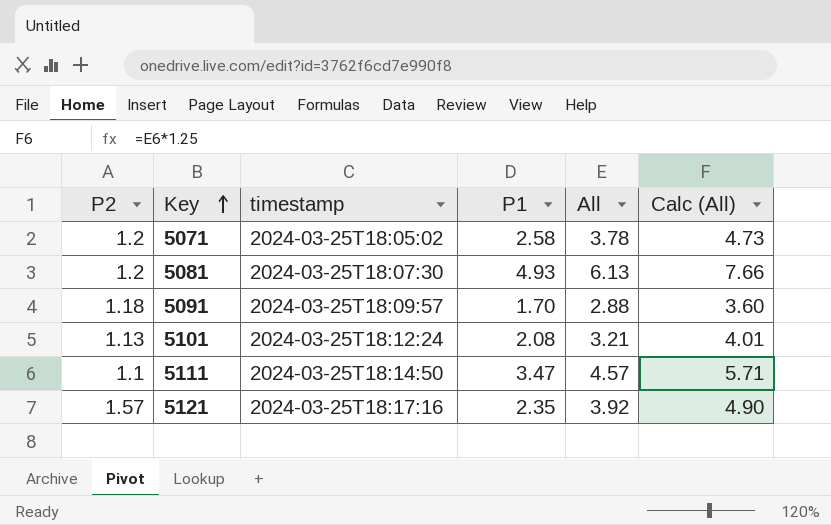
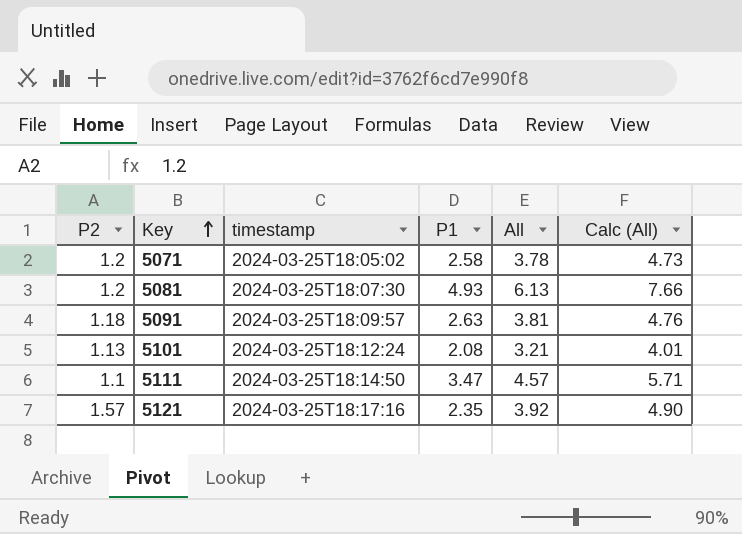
5091 | P1: 1.70 -> 2.63
5091 | All: 2.88 -> 3.81
5091 | Calc (All): 3.60 -> 4.76

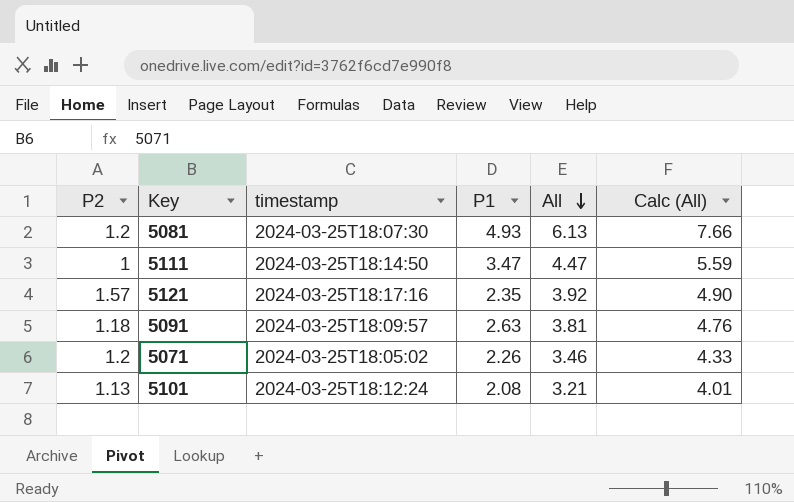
row order: Key ascending -> All descending
5111 | P2: 1.1 -> 1
5111 | All: 4.57 -> 4.47
5111 | Calc (All): 5.71 -> 5.59
5071 | P1: 2.58 -> 2.26
5071 | All: 3.78 -> 3.46
5071 | Calc (All): 4.73 -> 4.33

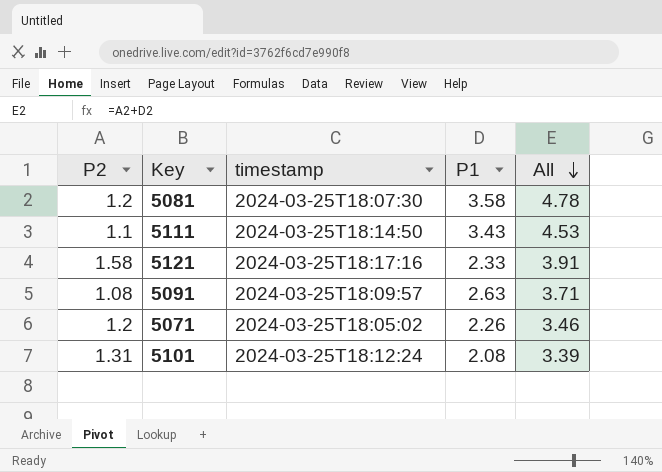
column Calc (All) | formula: [All] * 1.25 -> none
5081 | P1: 4.93 -> 3.58
5081 | All: 6.13 -> 4.78
5111 | P2: 1 -> 1.1
5111 | P1: 3.47 -> 3.43
5111 | All: 4.47 -> 4.53
5121 | P2: 1.57 -> 1.58
5121 | P1: 2.35 -> 2.33
5121 | All: 3.92 -> 3.91
5091 | P2: 1.18 -> 1.08
5091 | All: 3.81 -> 3.71
5101 | P2: 1.13 -> 1.31
5101 | All: 3.21 -> 3.39

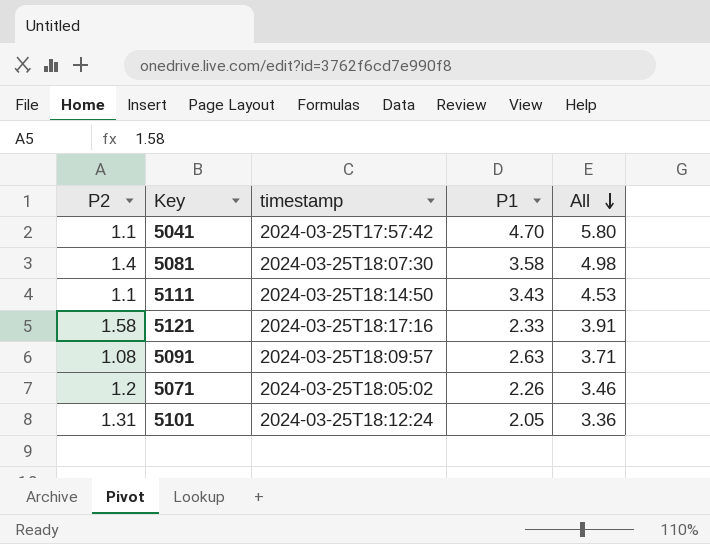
row 5041: none -> 1.1 | 2024-03-25T17:57:42 | 4.70 | 5.80
5081 | P2: 1.2 -> 1.4
5081 | All: 4.78 -> 4.98
5101 | P1: 2.08 -> 2.05
5101 | All: 3.39 -> 3.36

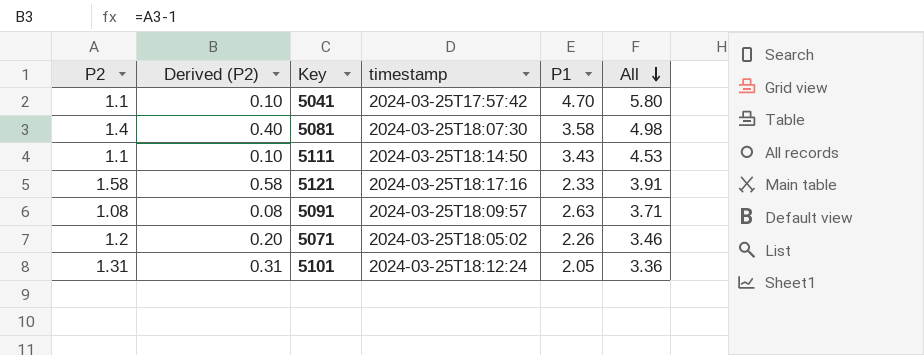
column Derived (P2) | formula: none -> [P2] - 1

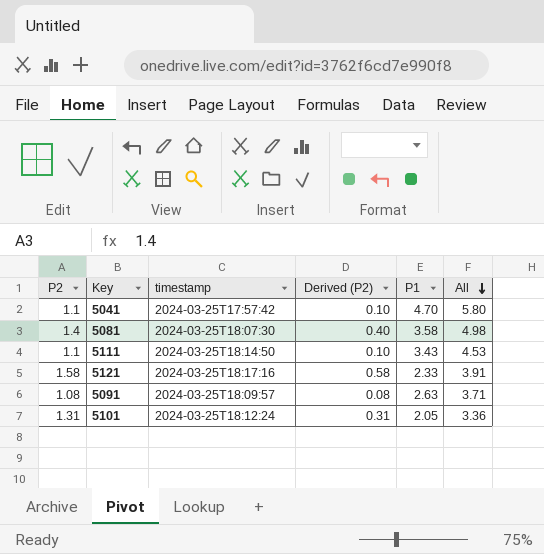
column Derived (P2) | position: 2 -> 4
row 5071: 1.2 | 0.20 | 2024-03-25T18:05:02 | 2.26 | 3.46 -> none

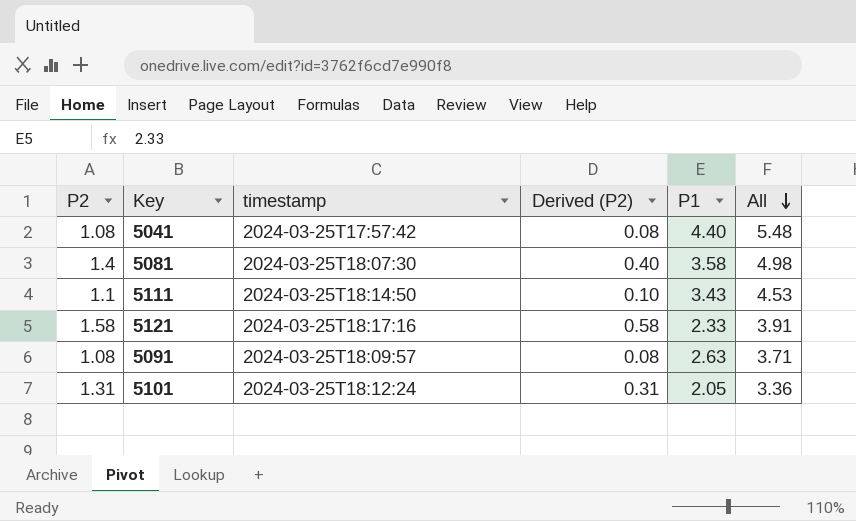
5041 | P2: 1.1 -> 1.08
5041 | Derived (P2): 0.10 -> 0.08
5041 | P1: 4.70 -> 4.40
5041 | All: 5.80 -> 5.48

